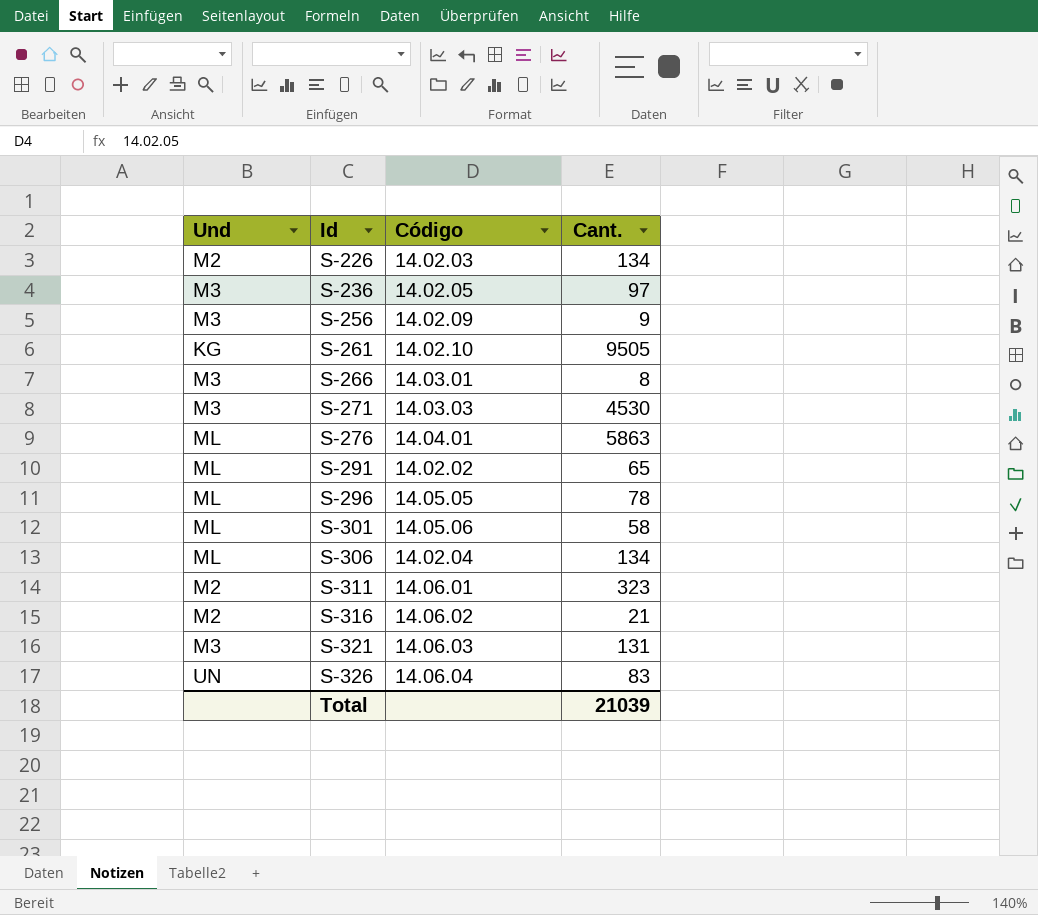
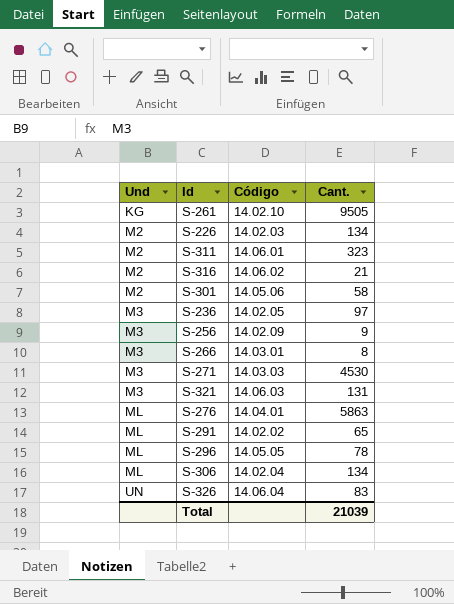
row order: Id ascending -> Und ascending
S-301 | Und: ML -> M2

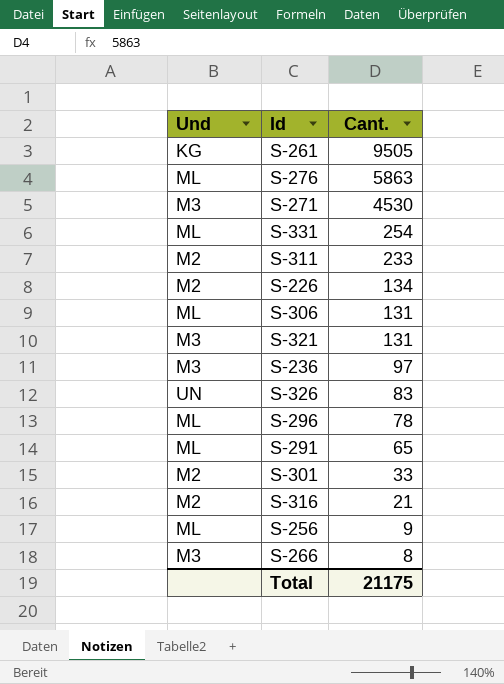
row order: Und ascending -> Cant. descending
column Código | position: 3 -> none
row S-331: none -> ML | 254
S-311 | Cant.: 323 -> 233
S-306 | Cant.: 134 -> 131
S-301 | Cant.: 58 -> 33
S-256 | Und: M3 -> ML
Total | Cant.: 21039 -> 21175

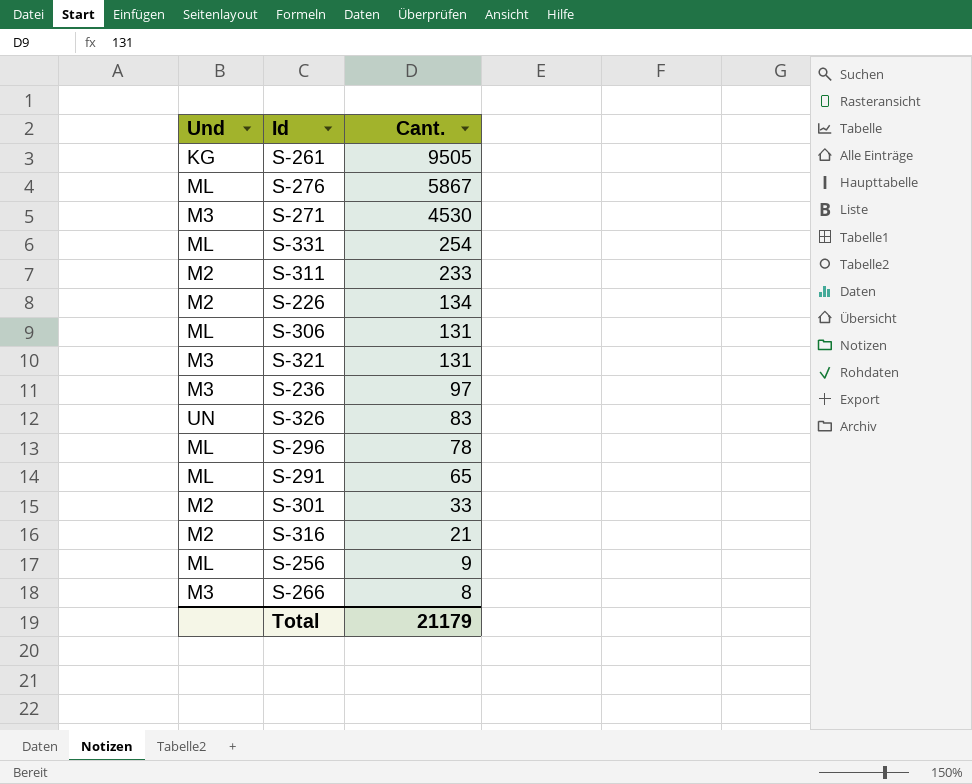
S-276 | Cant.: 5863 -> 5867
Total | Cant.: 21175 -> 21179

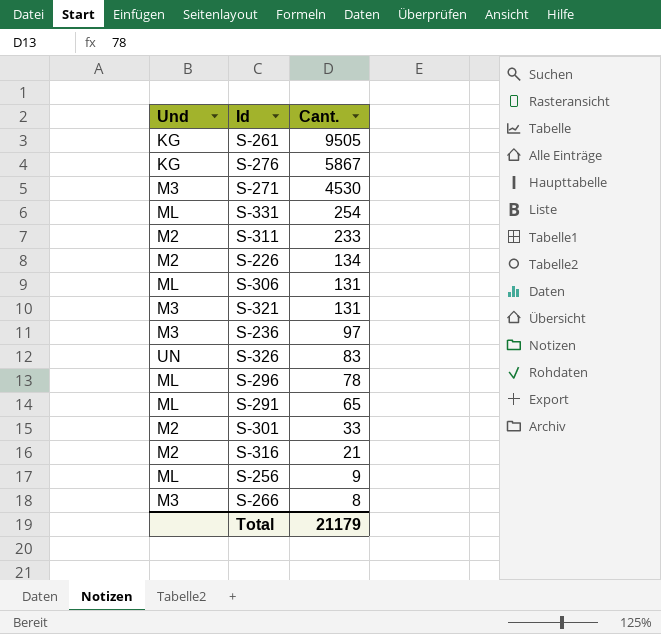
S-276 | Und: ML -> KG

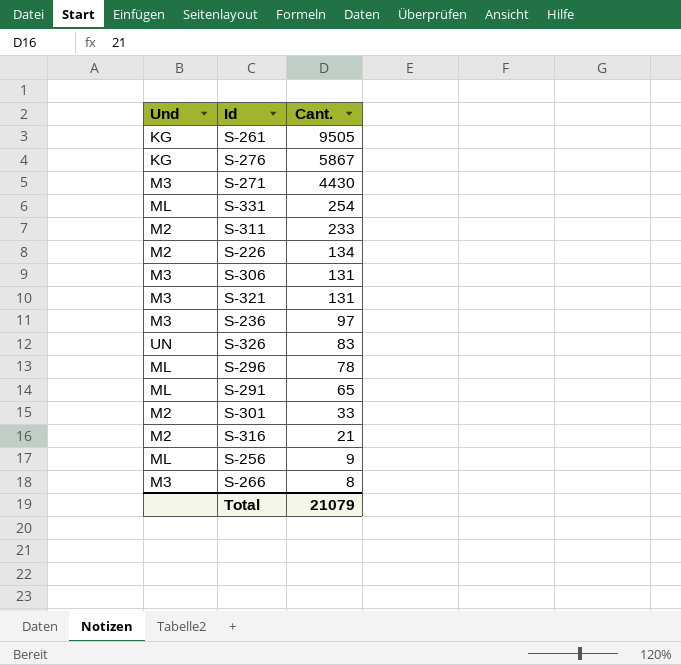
S-271 | Cant.: 4530 -> 4430
S-306 | Und: ML -> M3
Total | Cant.: 21179 -> 21079

